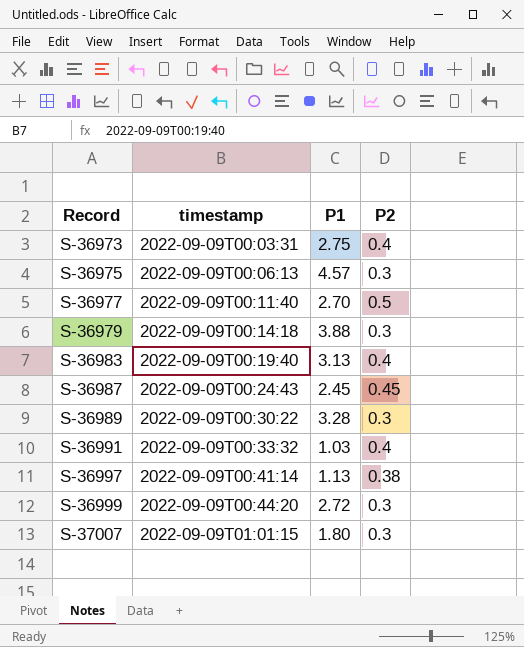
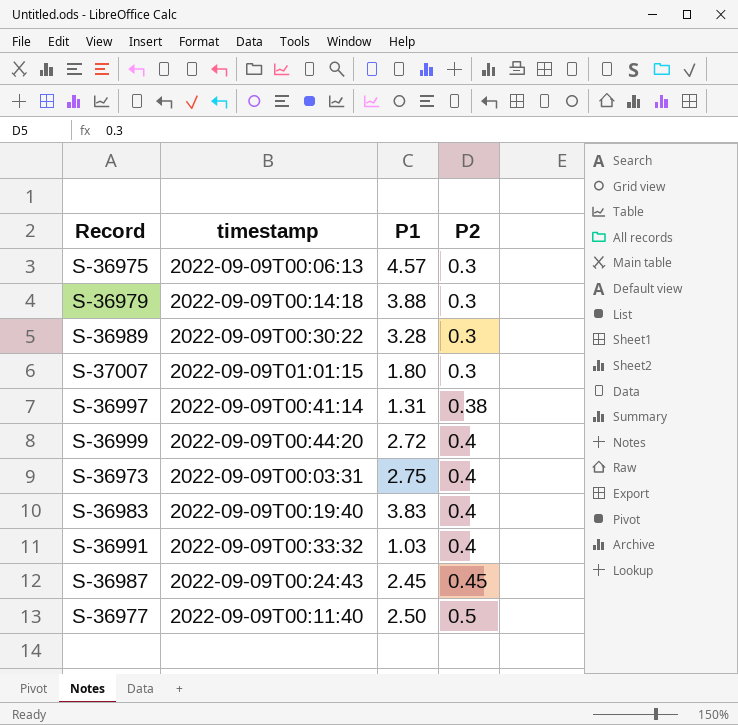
row order: Record ascending -> P2 ascending
S-36997 | P1: 1.13 -> 1.31
S-36999 | P2: 0.3 -> 0.4
S-36983 | P1: 3.13 -> 3.83
S-36977 | P1: 2.70 -> 2.50

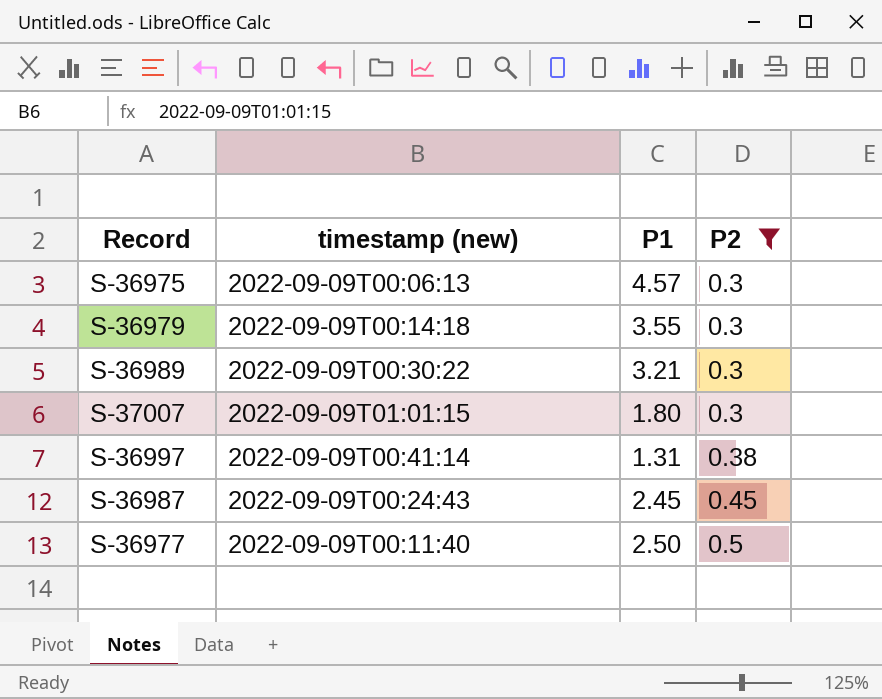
filter: none -> P2 != 0.4
column name: timestamp -> timestamp (new)
S-36979 | P1: 3.88 -> 3.55
S-36989 | P1: 3.28 -> 3.21

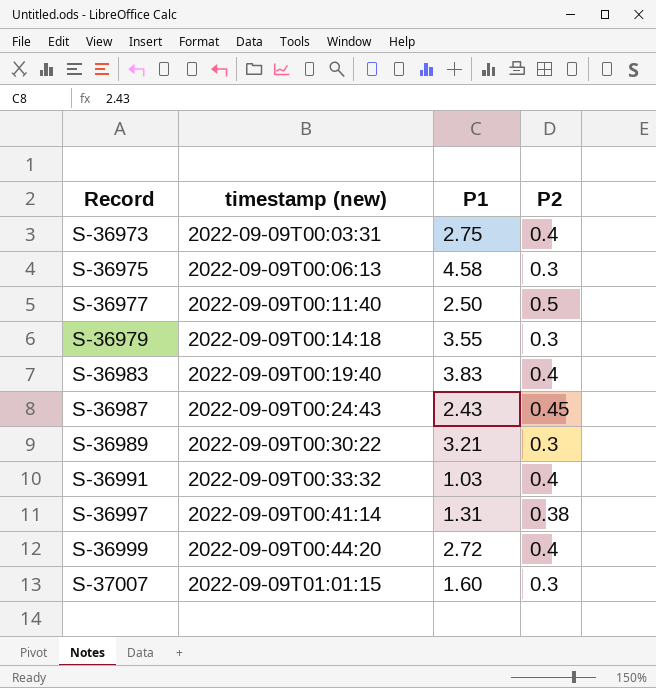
filter: P2 != 0.4 -> none
row order: P2 ascending -> Record ascending
S-36975 | P1: 4.57 -> 4.58
S-36987 | P1: 2.45 -> 2.43
S-37007 | P1: 1.80 -> 1.60

